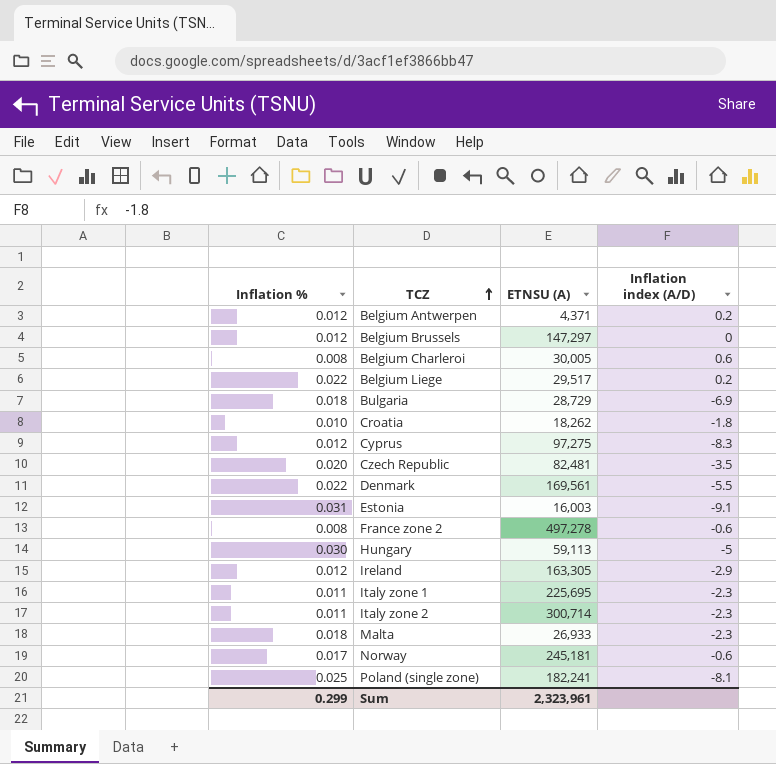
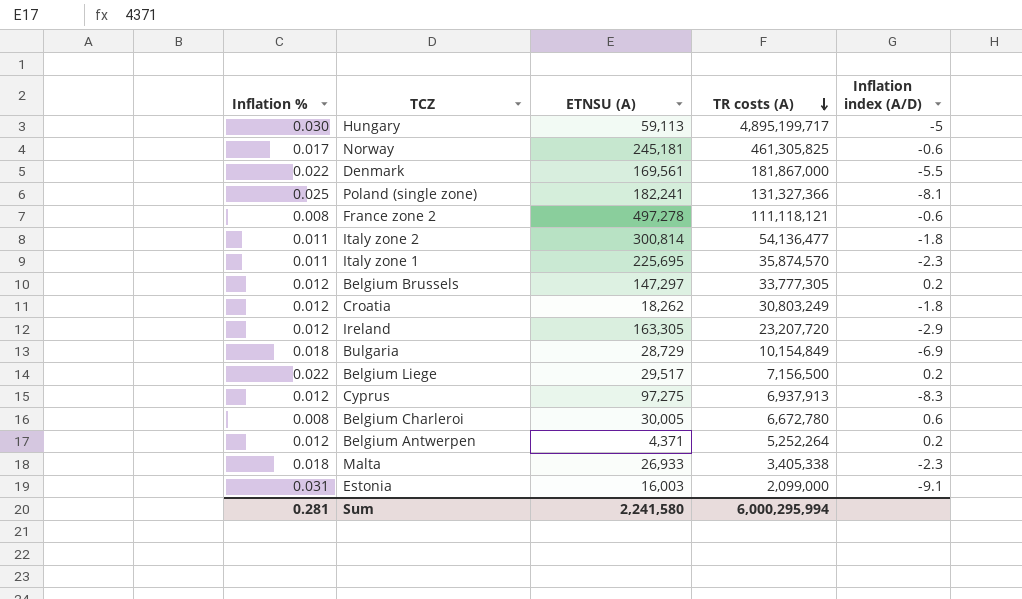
row order: TCZ ascending -> TR costs (A) descending
column TR costs (A) | position: none -> 4
row Czech Republic: 0.020 | 82,481 | -3.5 -> none
Italy zone 2 | ETNSU (A): 300,714 -> 300,814
Italy zone 2 | Inflation index (A/D): -2.3 -> -1.8
Belgium Brussels | Inflation index (A/D): 0 -> 0.2
Croatia | Inflation %: 0.010 -> 0.012
Sum | Inflation %: 0.299 -> 0.281
Sum | ETNSU (A): 2,323,961 -> 2,241,580

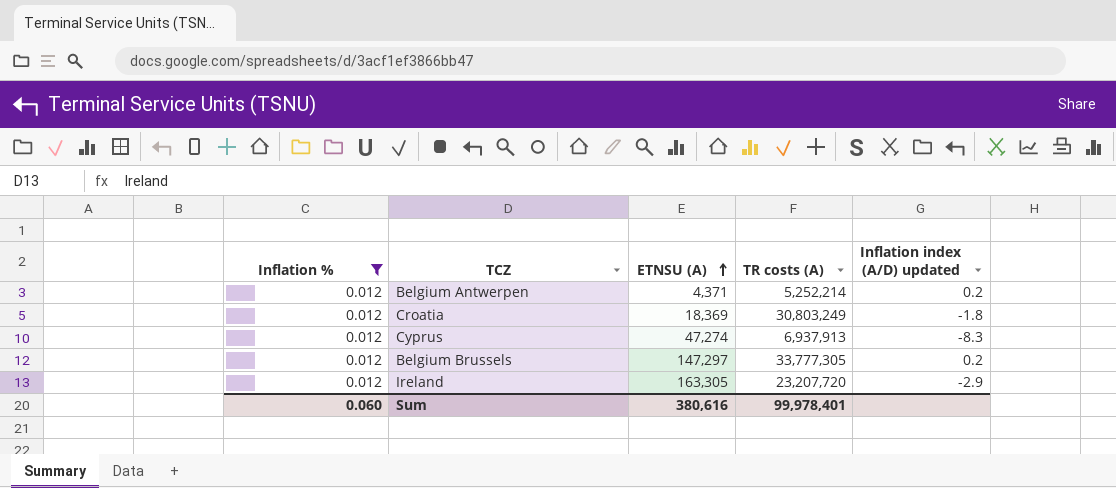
filter: none -> Inflation % = 0.012
row order: TR costs (A) descending -> ETNSU (A) ascending
column name: Inflation index (A/D) -> Inflation index (A/D) updated
Belgium Antwerpen | TR costs (A): 5,252,264 -> 5,252,214
Croatia | ETNSU (A): 18,262 -> 18,369
Cyprus | ETNSU (A): 97,275 -> 47,274
Sum | Inflation %: 0.281 -> 0.060
Sum | ETNSU (A): 2,241,580 -> 380,616
Sum | TR costs (A): 6,000,295,994 -> 99,978,401

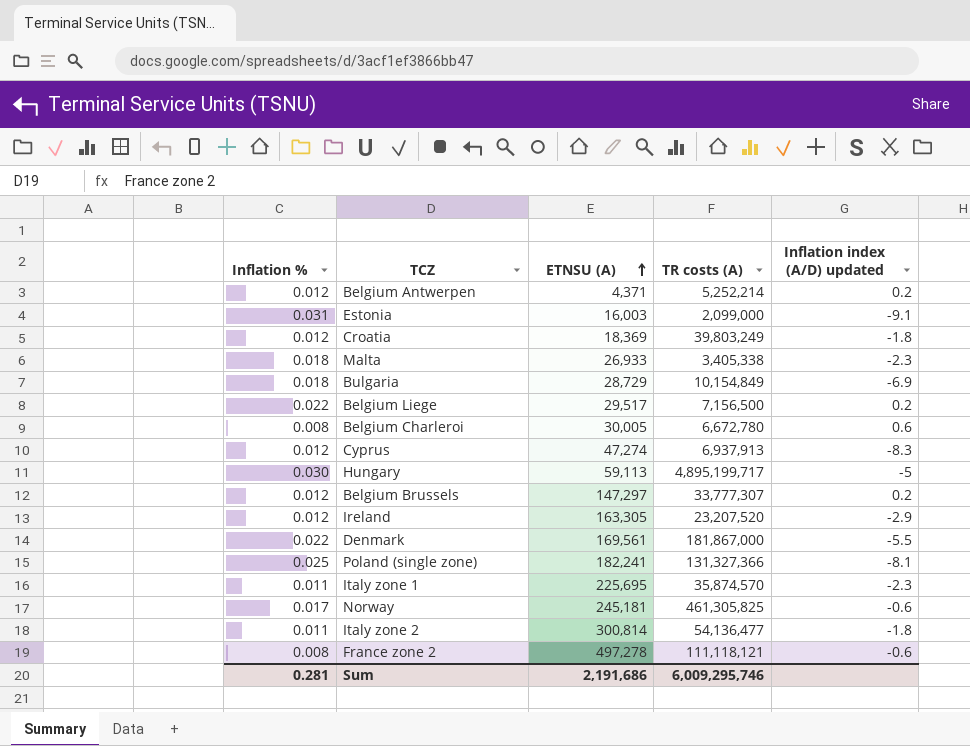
filter: Inflation % = 0.012 -> none
Croatia | TR costs (A): 30,803,249 -> 39,803,249
Belgium Brussels | TR costs (A): 33,777,305 -> 33,777,307
Ireland | TR costs (A): 23,207,720 -> 23,207,520
Sum | Inflation %: 0.060 -> 0.281
Sum | ETNSU (A): 380,616 -> 2,191,686
Sum | TR costs (A): 99,978,401 -> 6,009,295,746

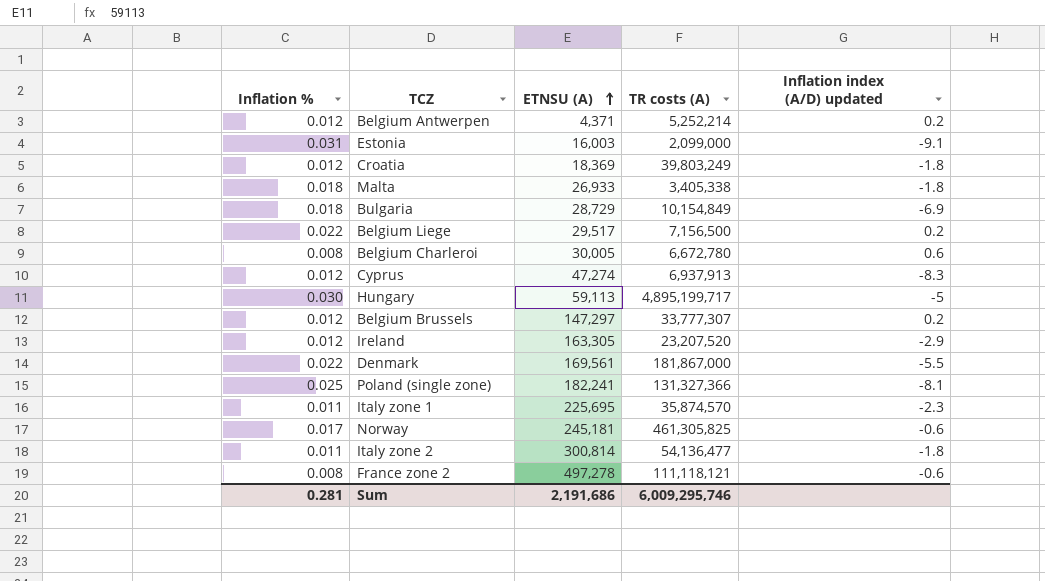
Malta | Inflation index (A/D) updated: -2.3 -> -1.8

